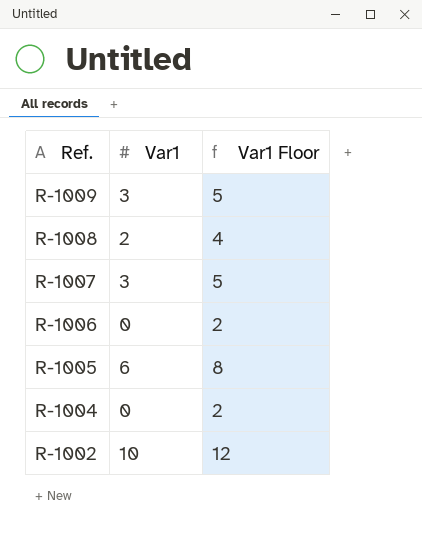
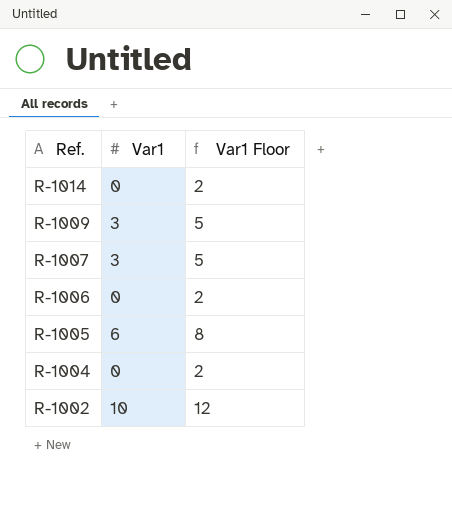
row R-1008: 2 | 4 -> none
row R-1014: none -> 0 | 2

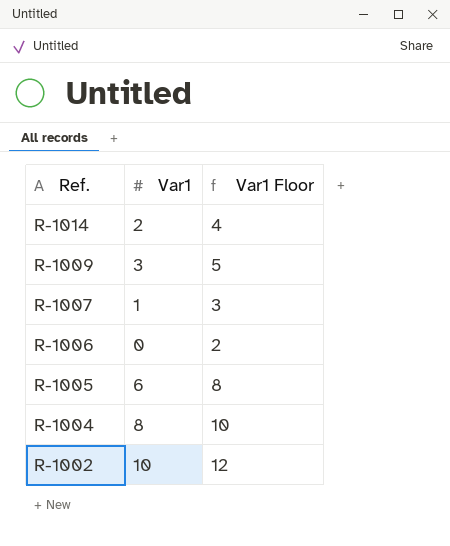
R-1014 | Var1: 0 -> 2
R-1014 | Var1 Floor: 2 -> 4
R-1007 | Var1: 3 -> 1
R-1007 | Var1 Floor: 5 -> 3
R-1004 | Var1: 0 -> 8
R-1004 | Var1 Floor: 2 -> 10

